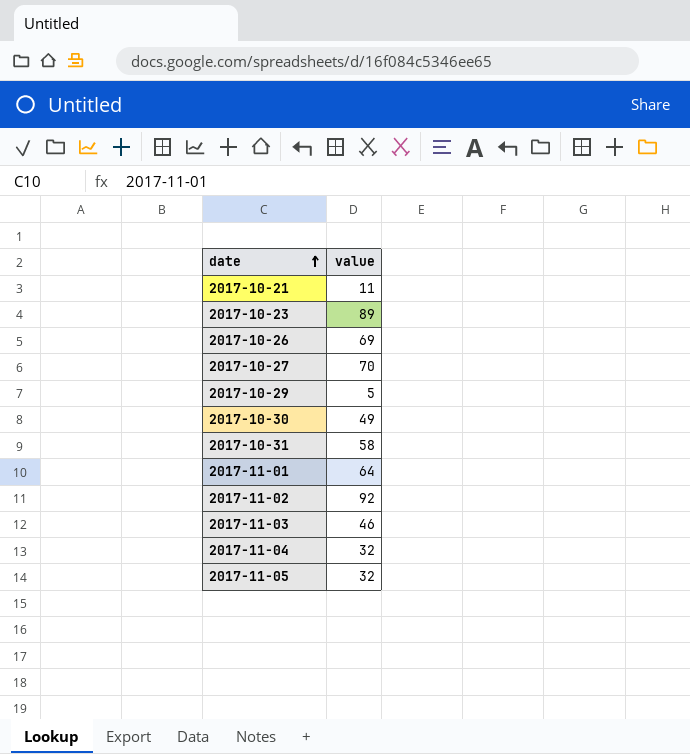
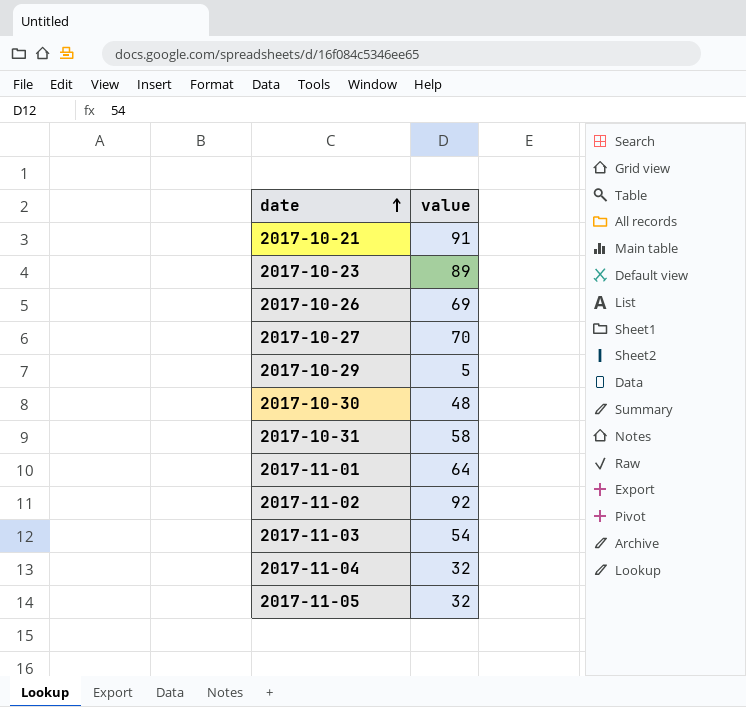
2017-10-21 | value: 11 -> 91
2017-10-30 | value: 49 -> 48
2017-11-03 | value: 46 -> 54

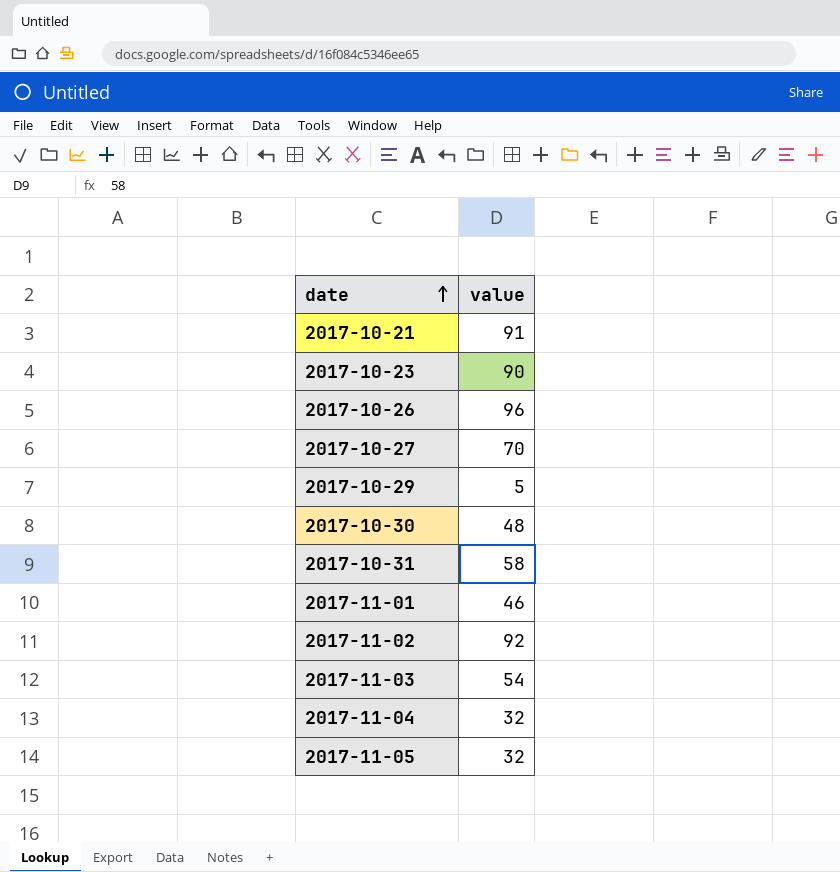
2017-10-23 | value: 89 -> 90
2017-10-26 | value: 69 -> 96
2017-11-01 | value: 64 -> 46

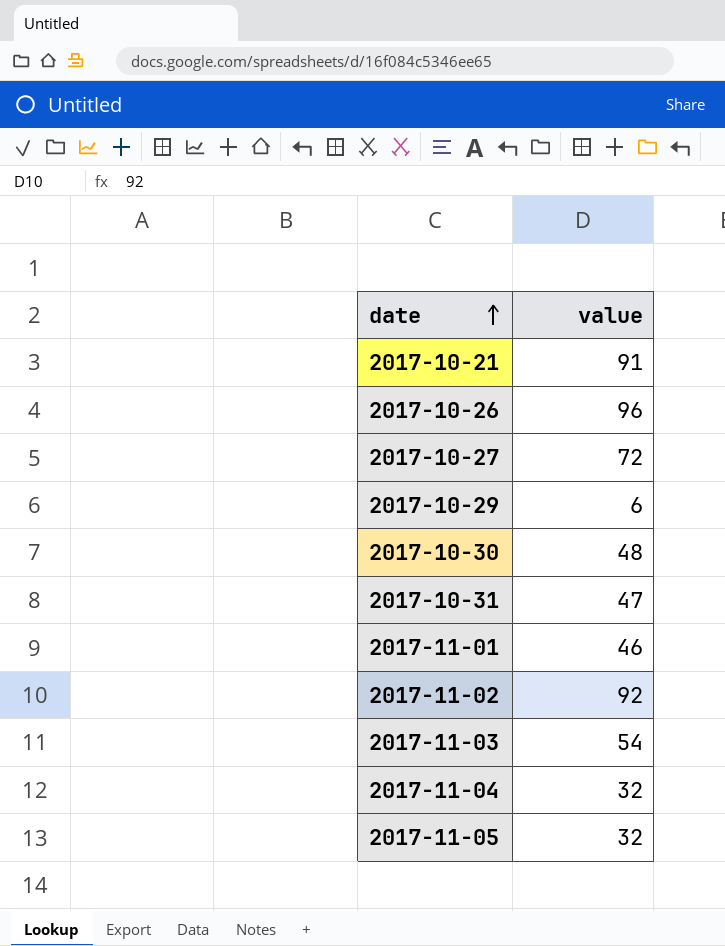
row 2017-10-23: 90 -> none
2017-10-27 | value: 70 -> 72
2017-10-29 | value: 5 -> 6
2017-10-31 | value: 58 -> 47

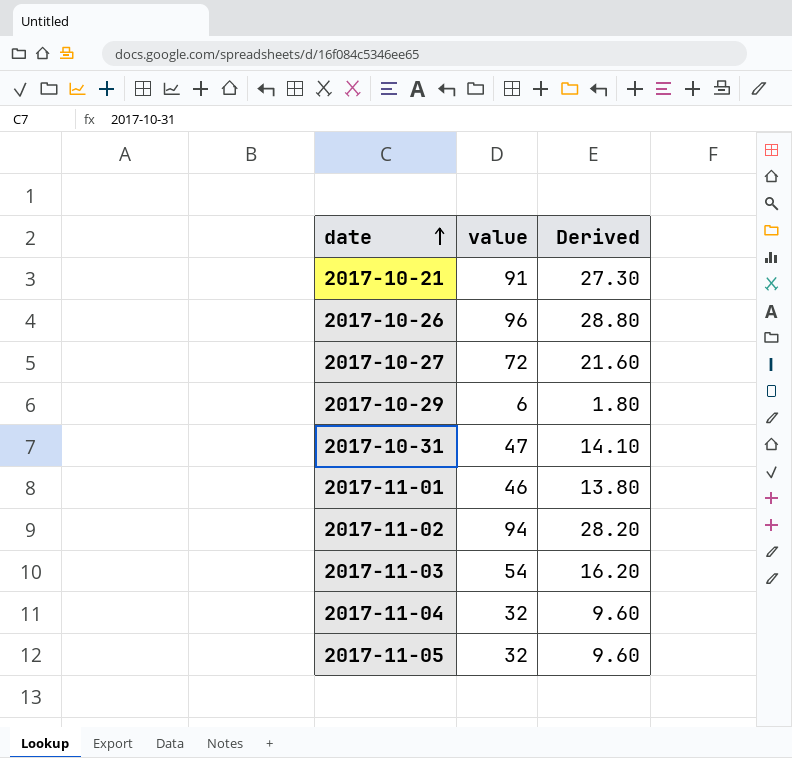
column Derived | formula: none -> [value] * 0.3
row 2017-10-30: 48 -> none
2017-11-02 | value: 92 -> 94

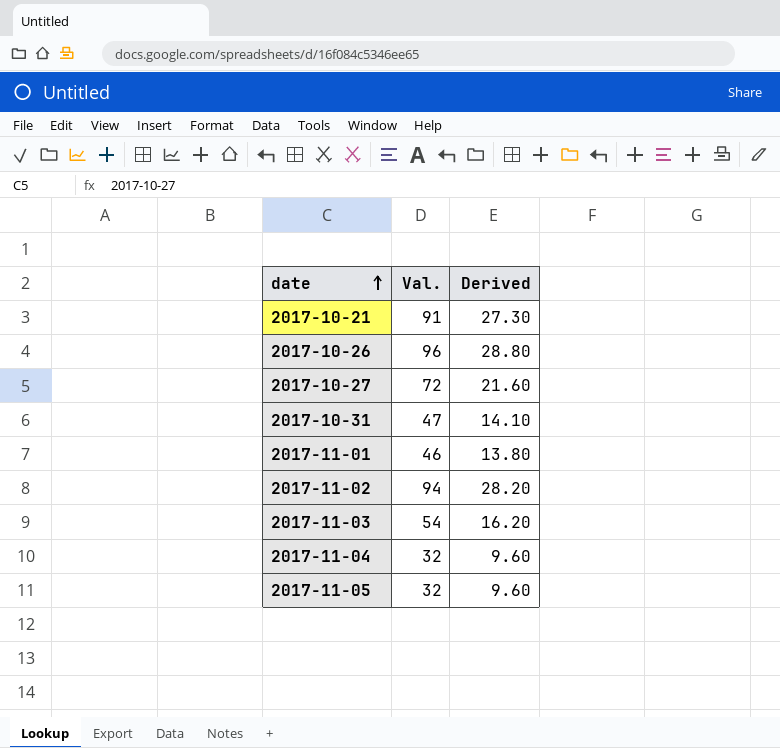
column name: value -> Val.
row 2017-10-29: 6 | 1.80 -> none

